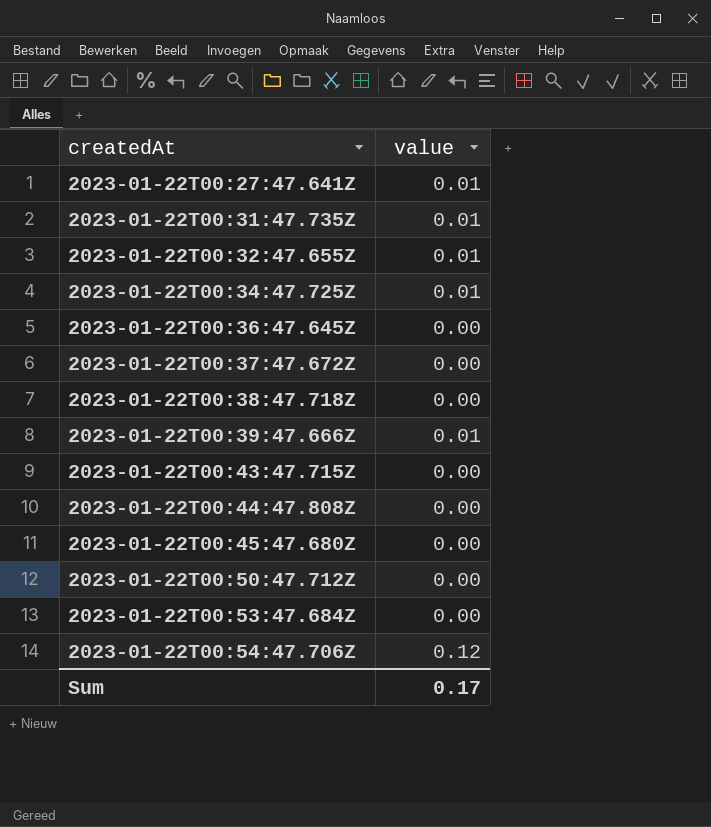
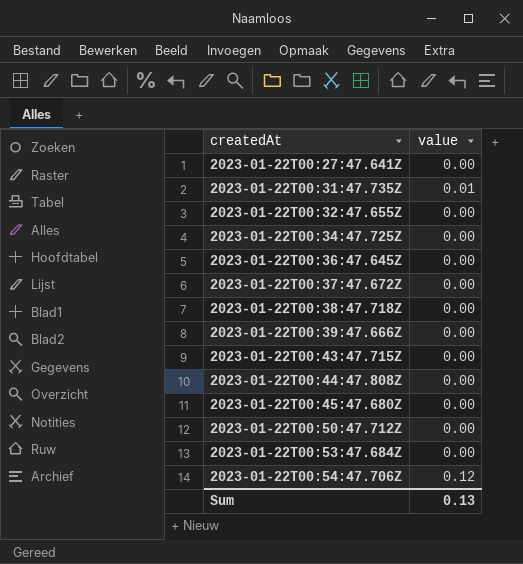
2023-01-22T00:27:47.641Z | value: 0.01 -> 0.00
2023-01-22T00:32:47.655Z | value: 0.01 -> 0.00
2023-01-22T00:34:47.725Z | value: 0.01 -> 0.00
2023-01-22T00:39:47.666Z | value: 0.01 -> 0.00
Sum | value: 0.17 -> 0.13

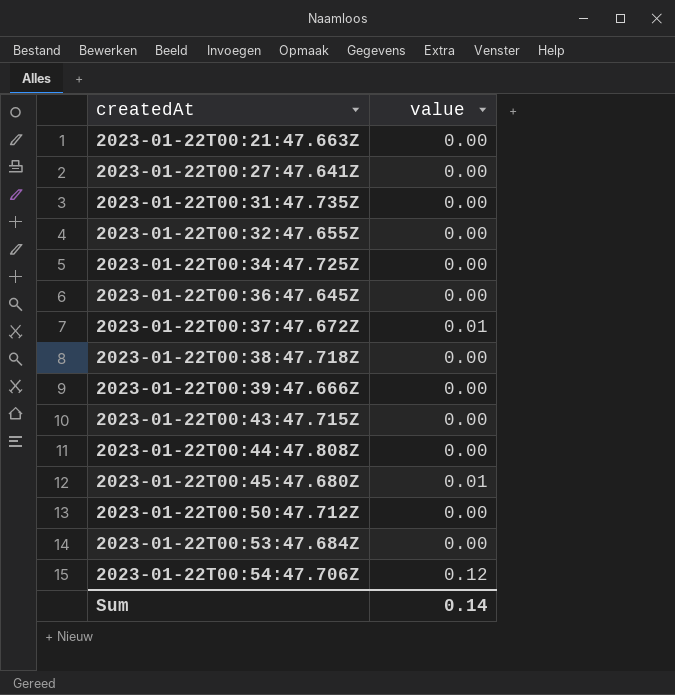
row 2023-01-22T00:21:47.663Z: none -> 0.00
2023-01-22T00:31:47.735Z | value: 0.01 -> 0.00
2023-01-22T00:37:47.672Z | value: 0.00 -> 0.01
2023-01-22T00:45:47.680Z | value: 0.00 -> 0.01
Sum | value: 0.13 -> 0.14

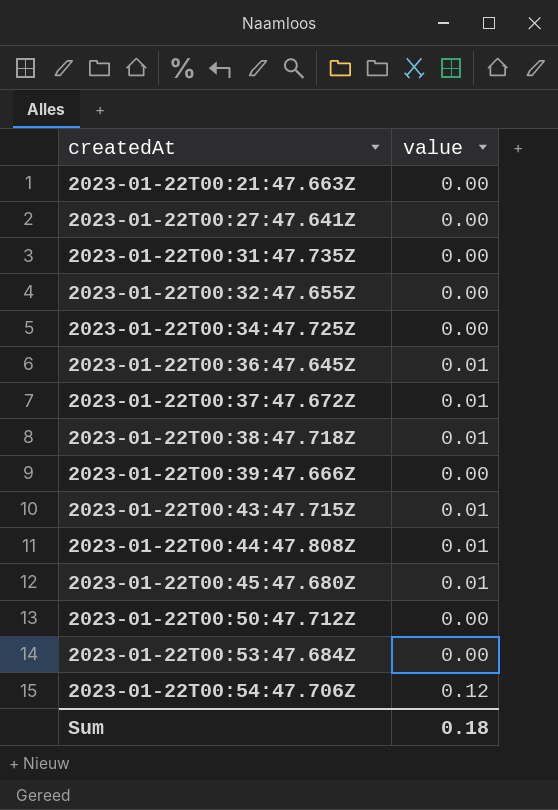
2023-01-22T00:36:47.645Z | value: 0.00 -> 0.01
2023-01-22T00:38:47.718Z | value: 0.00 -> 0.01
2023-01-22T00:43:47.715Z | value: 0.00 -> 0.01
2023-01-22T00:44:47.808Z | value: 0.00 -> 0.01
Sum | value: 0.14 -> 0.18

